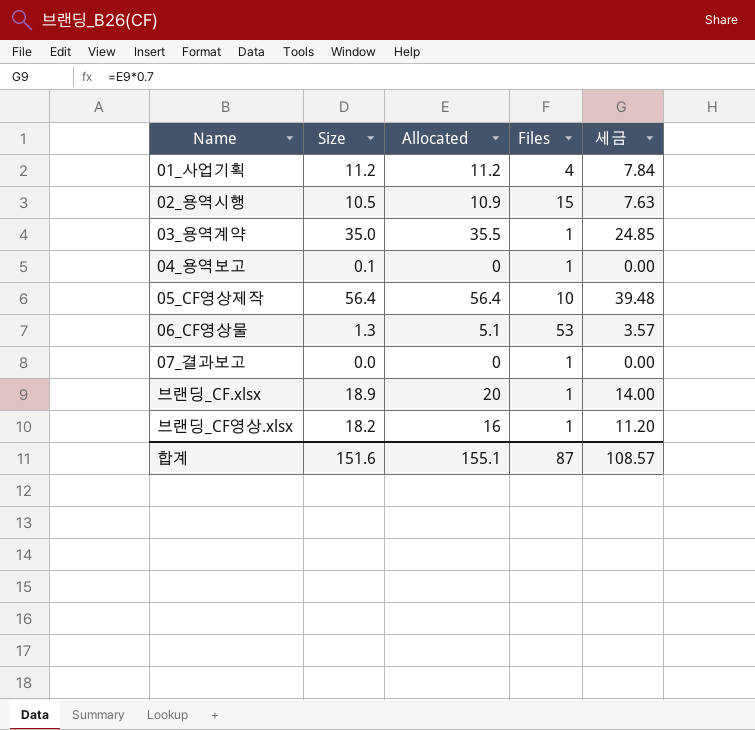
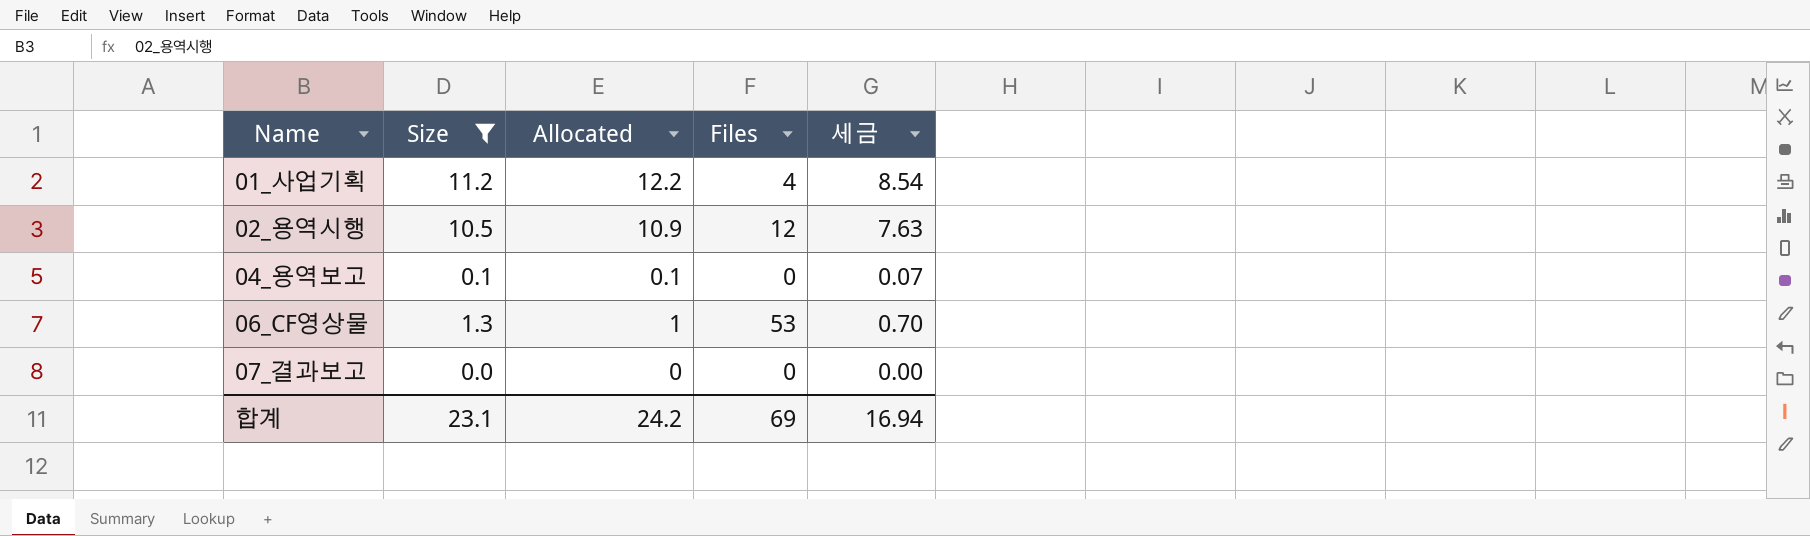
filter: none -> Size <= 11.2
01_사업기획 | Allocated: 11.2 -> 12.2
01_사업기획 | 세금: 7.84 -> 8.54
02_용역시행 | Files: 15 -> 12
04_용역보고 | Allocated: 0 -> 0.1
04_용역보고 | Files: 1 -> 0
04_용역보고 | 세금: 0.00 -> 0.07
06_CF영상물 | Allocated: 5.1 -> 1
06_CF영상물 | 세금: 3.57 -> 0.70
07_결과보고 | Files: 1 -> 0
합계 | Size: 151.6 -> 23.1
합계 | Allocated: 155.1 -> 24.2
합계 | Files: 87 -> 69
합계 | 세금: 108.57 -> 16.94

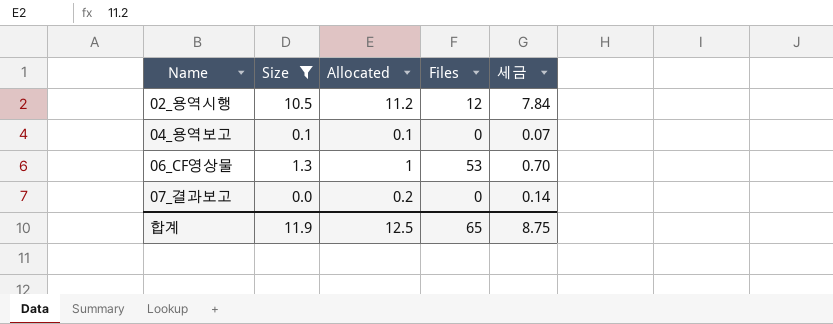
row 01_사업기획: 11.2 | 12.2 | 4 | 8.54 -> none
02_용역시행 | Allocated: 10.9 -> 11.2
02_용역시행 | 세금: 7.63 -> 7.84
07_결과보고 | Allocated: 0 -> 0.2
07_결과보고 | 세금: 0.00 -> 0.14
합계 | Size: 23.1 -> 11.9
합계 | Allocated: 24.2 -> 12.5
합계 | Files: 69 -> 65
합계 | 세금: 16.94 -> 8.75

